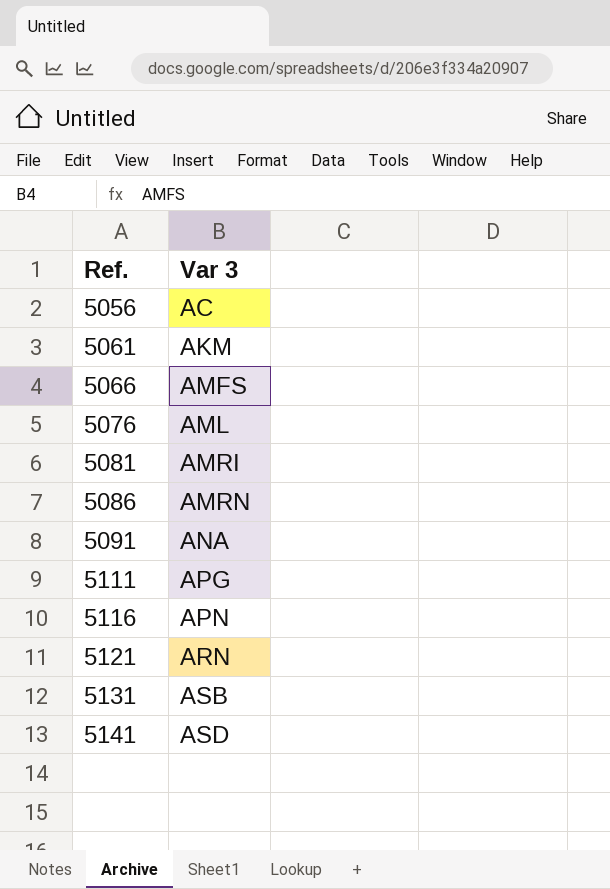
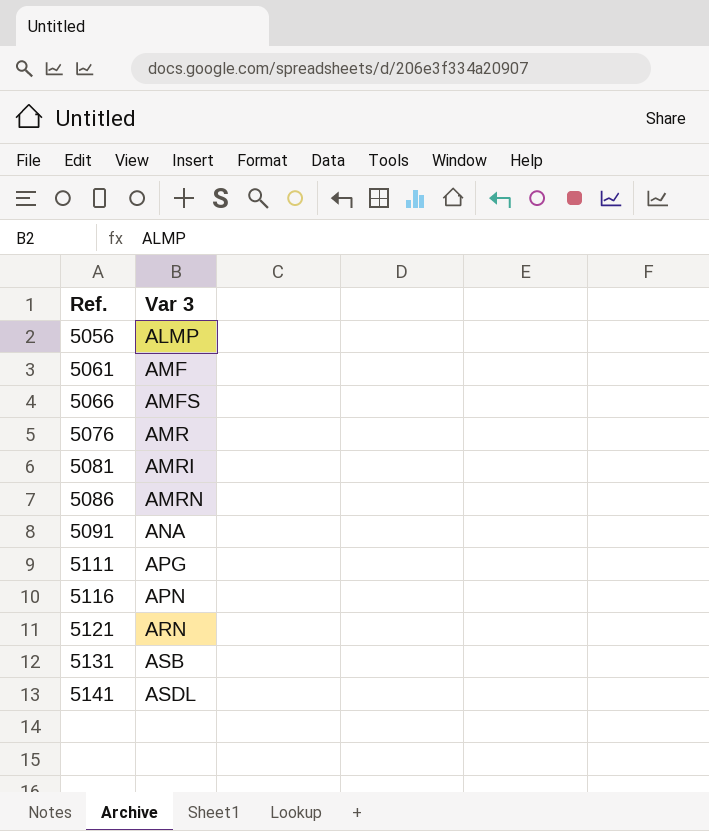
5056 | Var 3: AC -> ALMP
5061 | Var 3: AKM -> AMF
5076 | Var 3: AML -> AMR
5141 | Var 3: ASD -> ASDL

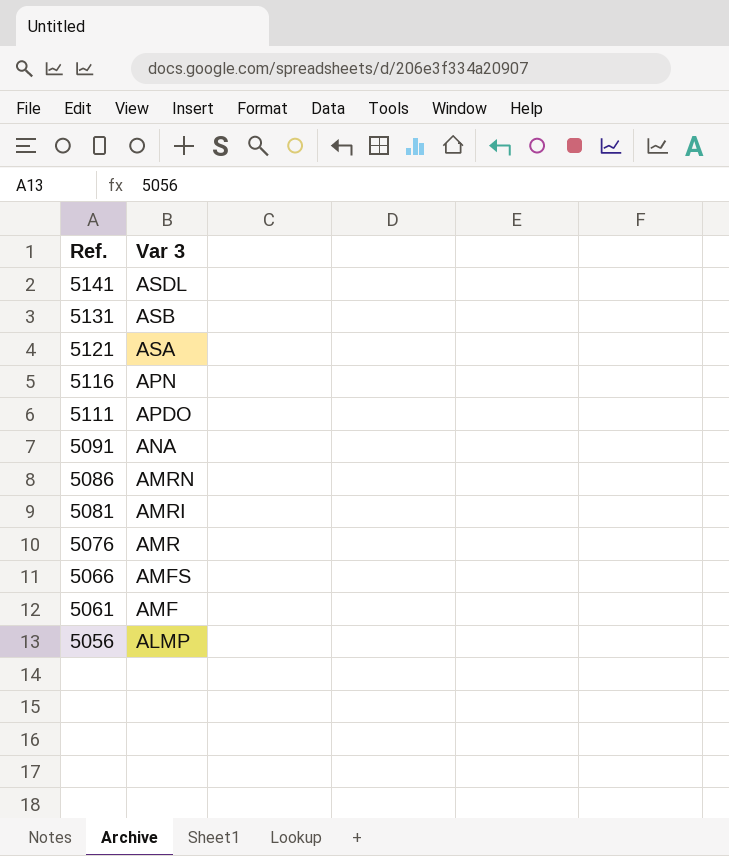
row order: Ref. ascending -> Ref. descending
5121 | Var 3: ARN -> ASA
5111 | Var 3: APG -> APDO

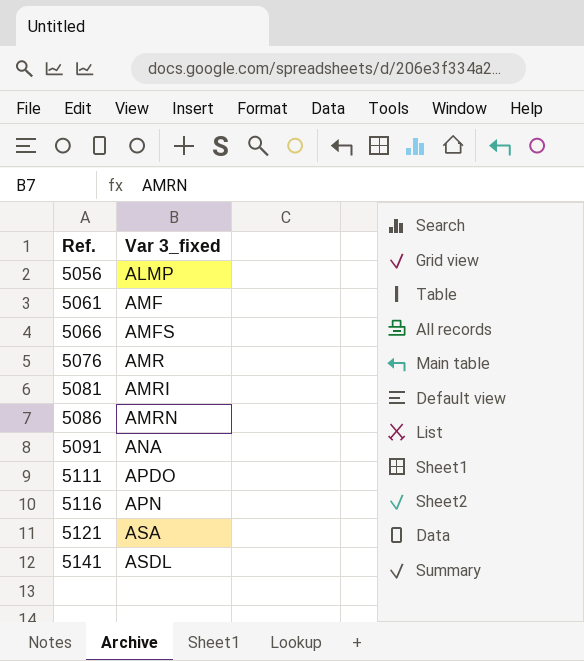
row order: Ref. descending -> Ref. ascending
column name: Var 3 -> Var 3_fixed
row 5131: ASB -> none

